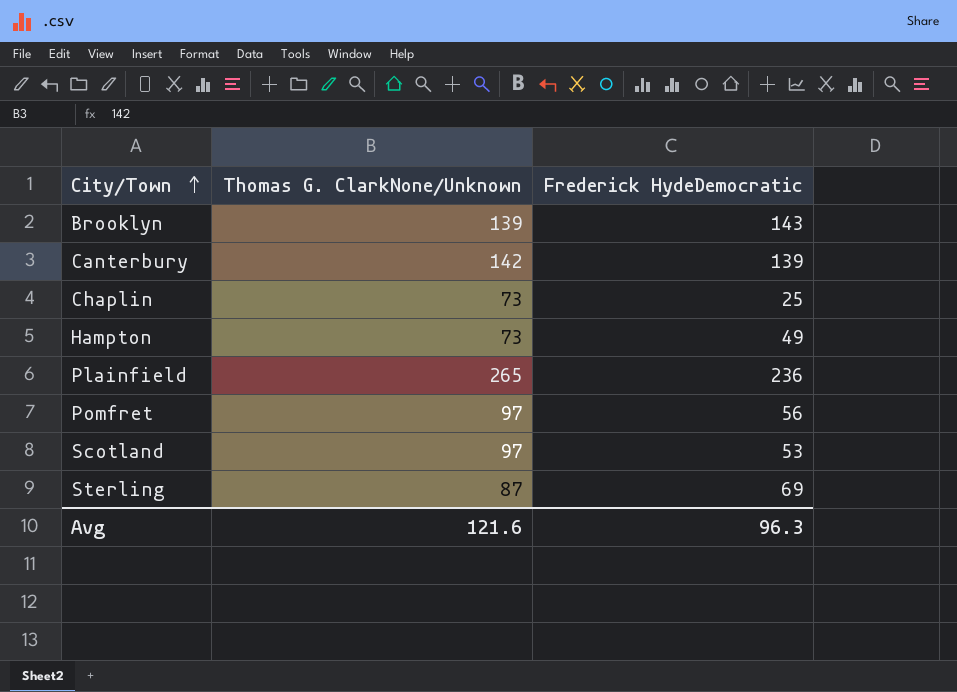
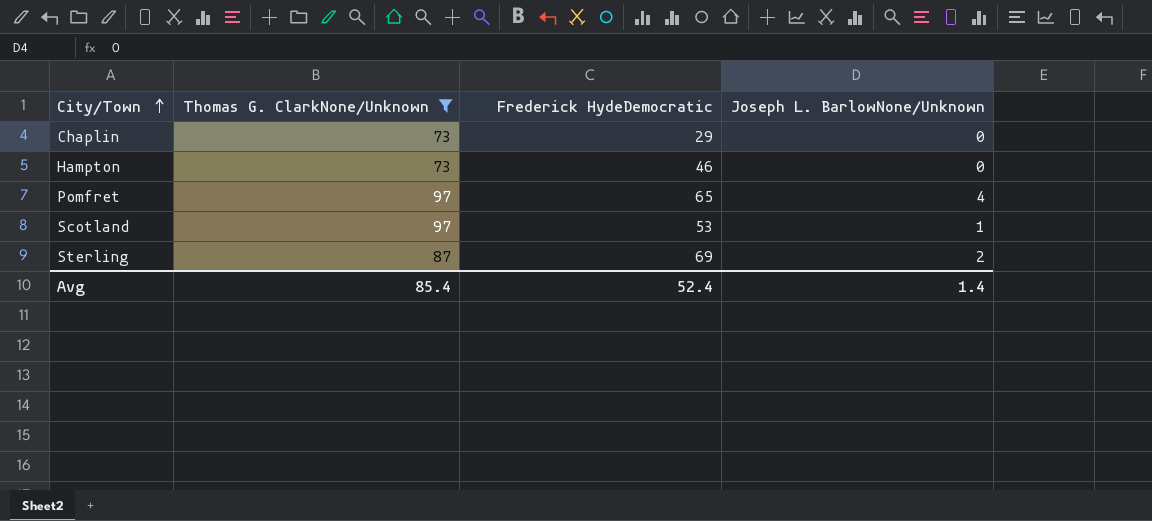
filter: none -> Thomas G. ClarkNone/Unknown <= 97
column Joseph L. BarlowNone/Unknown | position: none -> 4
Chaplin | Frederick HydeDemocratic: 25 -> 29
Hampton | Frederick HydeDemocratic: 49 -> 46
Pomfret | Frederick HydeDemocratic: 56 -> 65
Avg | Thomas G. ClarkNone/Unknown: 121.6 -> 85.4
Avg | Frederick HydeDemocratic: 96.3 -> 52.4

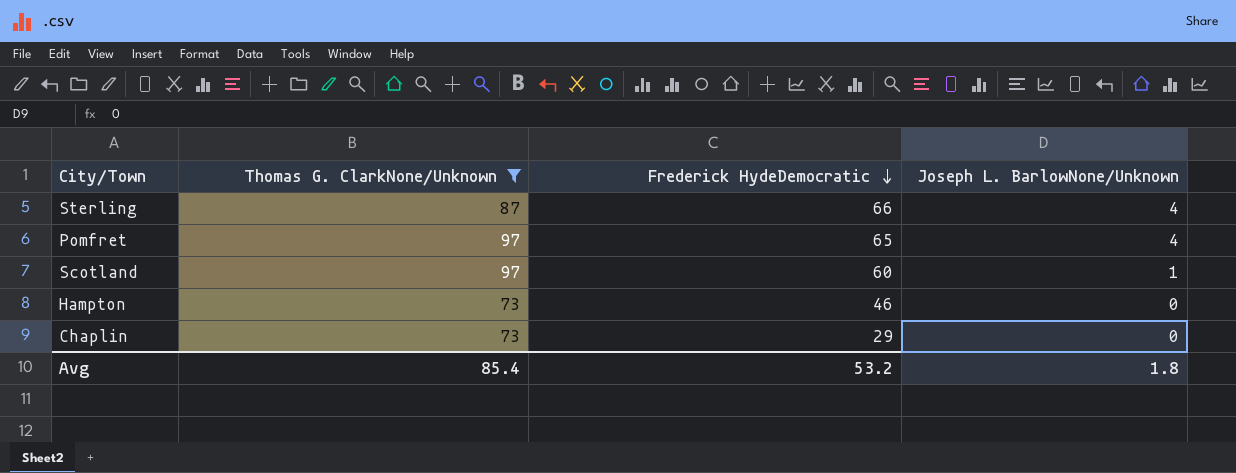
row order: City/Town ascending -> Frederick HydeDemocratic descending
Sterling | Frederick HydeDemocratic: 69 -> 66
Sterling | Joseph L. BarlowNone/Unknown: 2 -> 4
Scotland | Frederick HydeDemocratic: 53 -> 60
Avg | Frederick HydeDemocratic: 52.4 -> 53.2
Avg | Joseph L. BarlowNone/Unknown: 1.4 -> 1.8

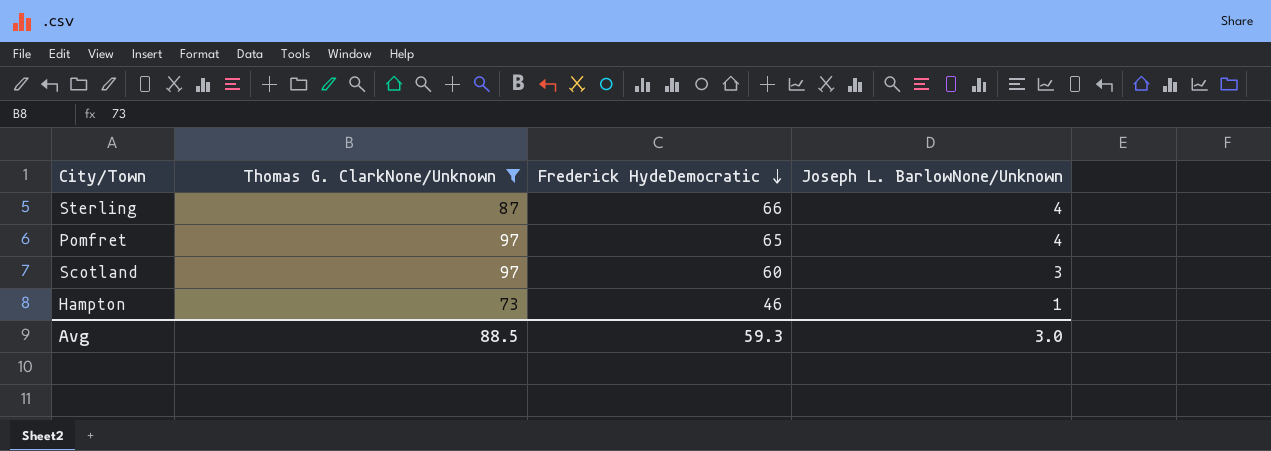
row Chaplin: 73 | 29 | 0 -> none
Scotland | Joseph L. BarlowNone/Unknown: 1 -> 3
Hampton | Joseph L. BarlowNone/Unknown: 0 -> 1
Avg | Thomas G. ClarkNone/Unknown: 85.4 -> 88.5
Avg | Frederick HydeDemocratic: 53.2 -> 59.3
Avg | Joseph L. BarlowNone/Unknown: 1.8 -> 3.0

